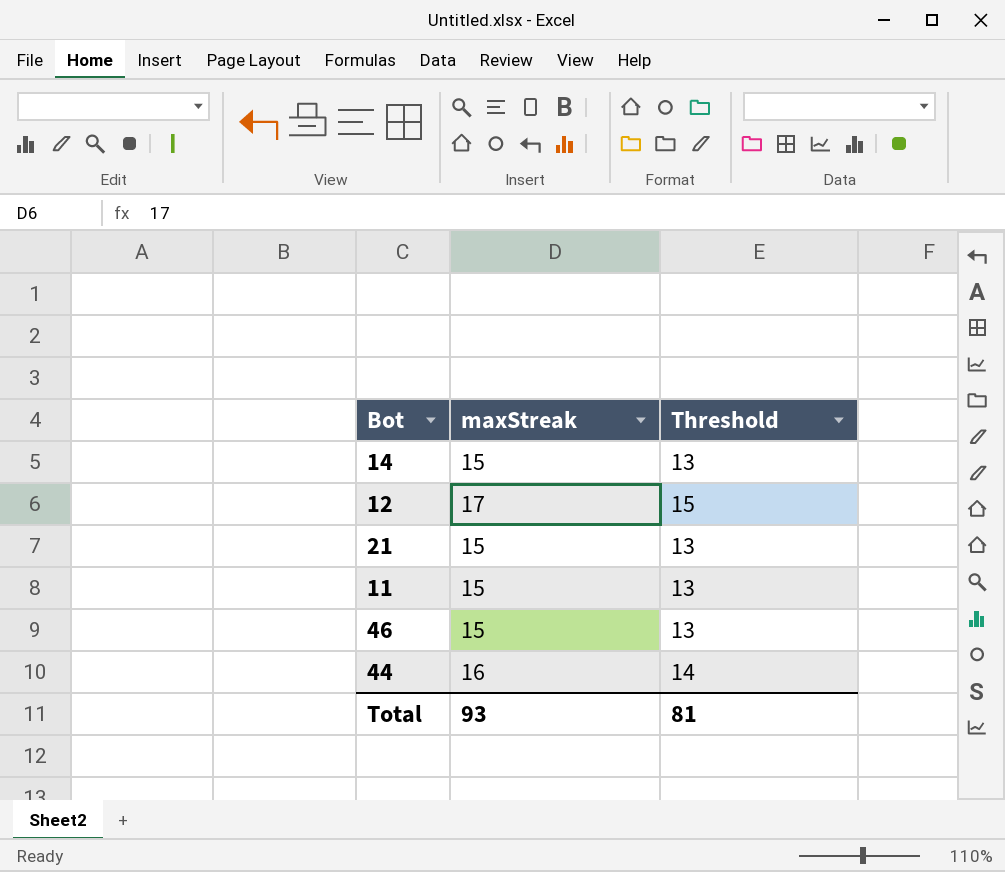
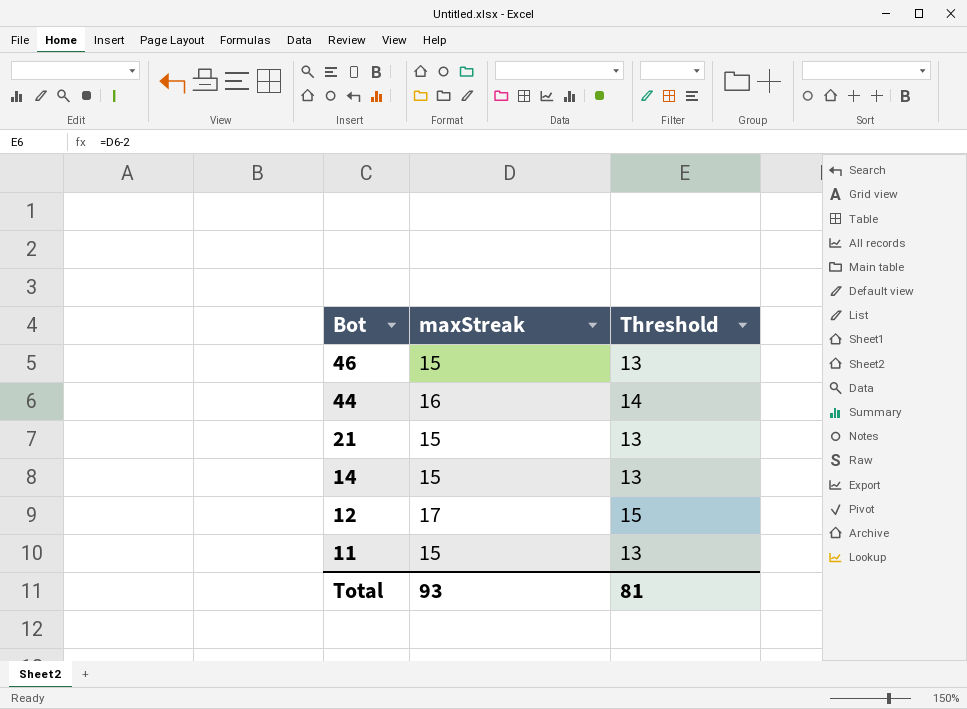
row order: none -> Bot descending

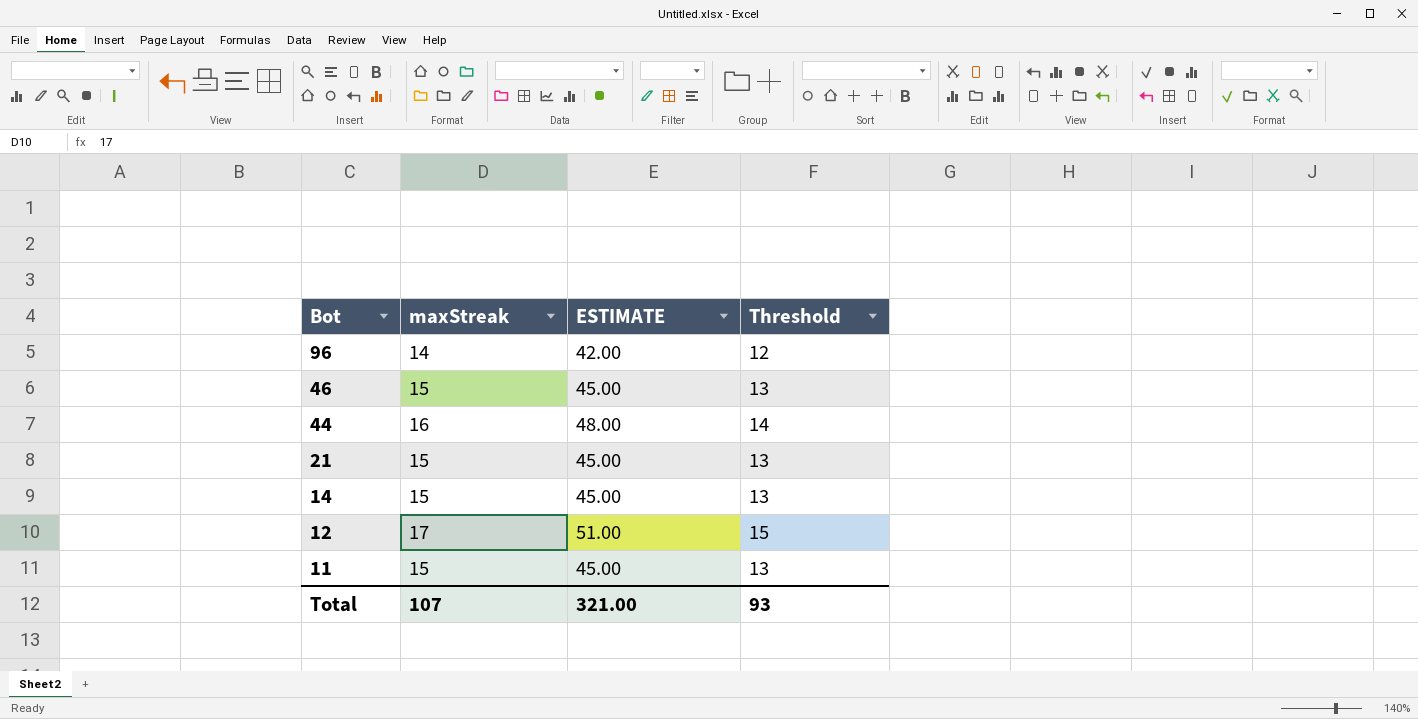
column ESTIMATE | formula: none -> [maxStreak] * 3
row 96: none -> 14 | 42.00 | 12
Total | maxStreak: 93 -> 107
Total | Threshold: 81 -> 93

